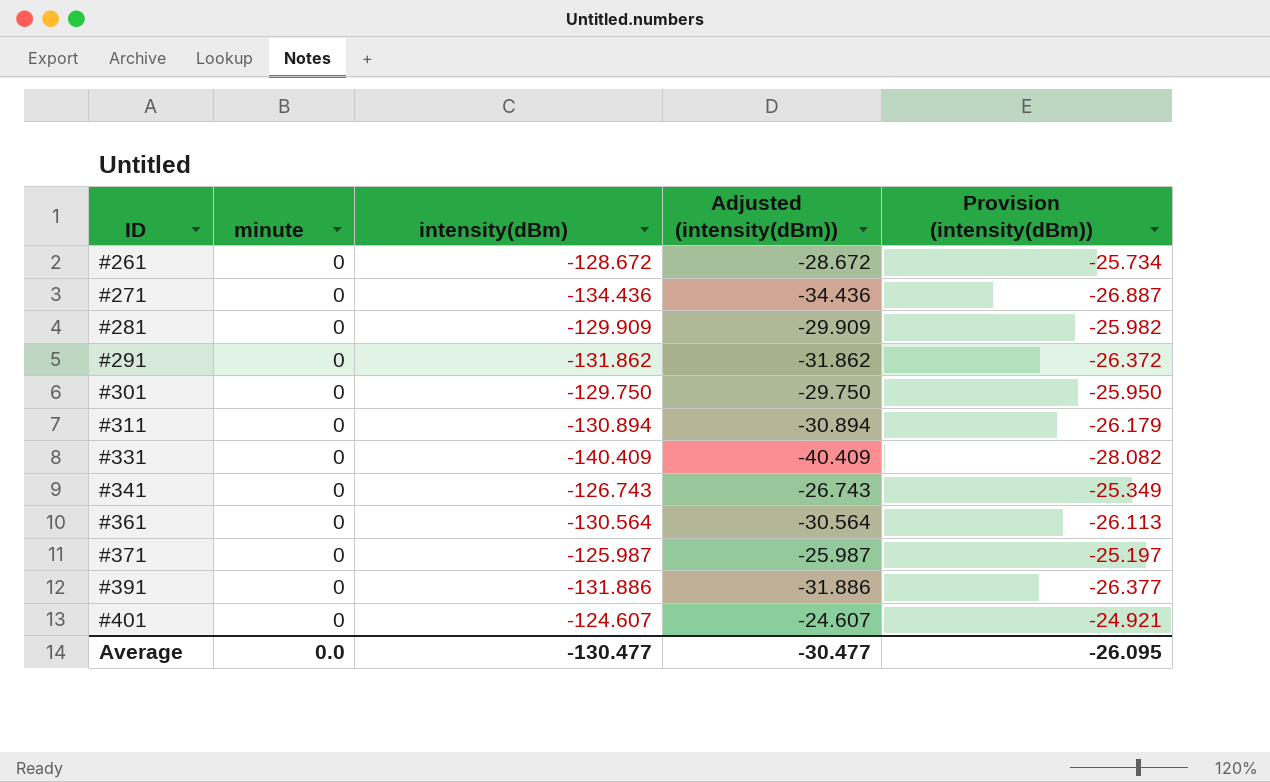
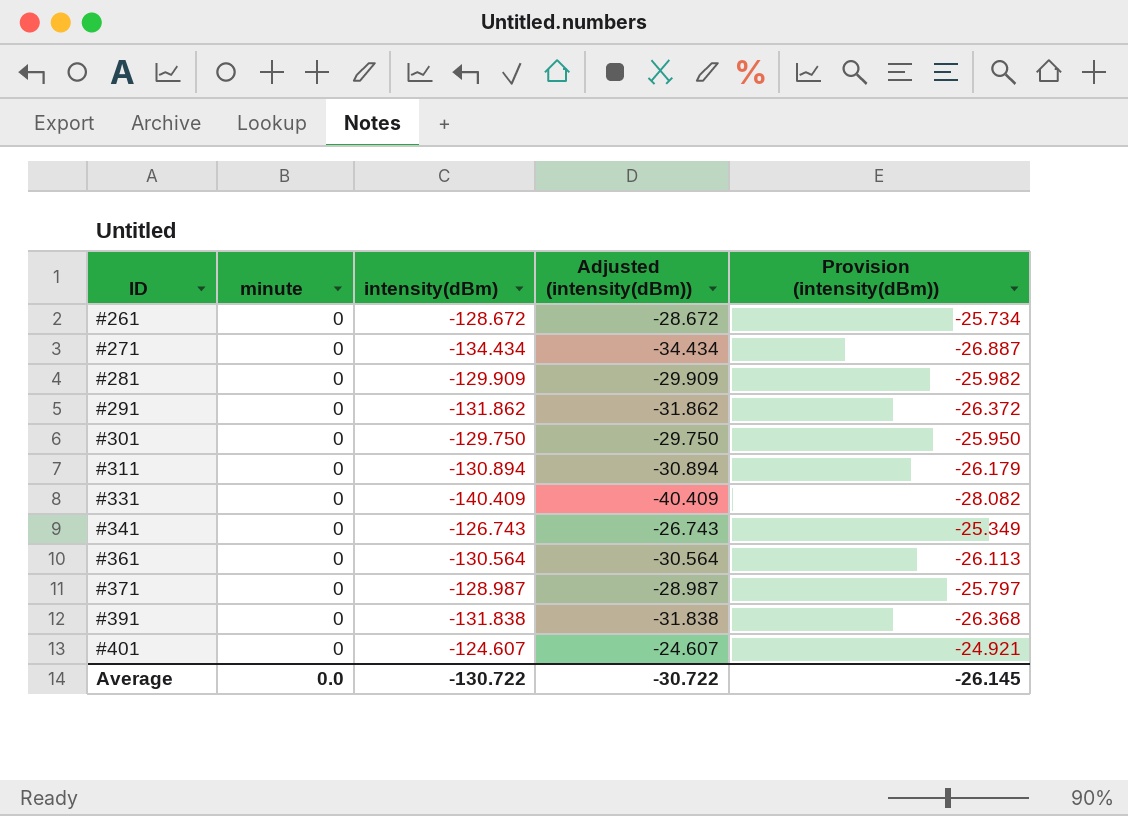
#271 | intensity(dBm): -134.436 -> -134.434
#271 | Adjusted (intensity(dBm)): -34.436 -> -34.434
#371 | intensity(dBm): -125.987 -> -128.987
#371 | Adjusted (intensity(dBm)): -25.987 -> -28.987
#371 | Provision (intensity(dBm)): -25.197 -> -25.797
#391 | intensity(dBm): -131.886 -> -131.838
#391 | Adjusted (intensity(dBm)): -31.886 -> -31.838
#391 | Provision (intensity(dBm)): -26.377 -> -26.368
Average | intensity(dBm): -130.477 -> -130.722
Average | Adjusted (intensity(dBm)): -30.477 -> -30.722
Average | Provision (intensity(dBm)): -26.095 -> -26.145

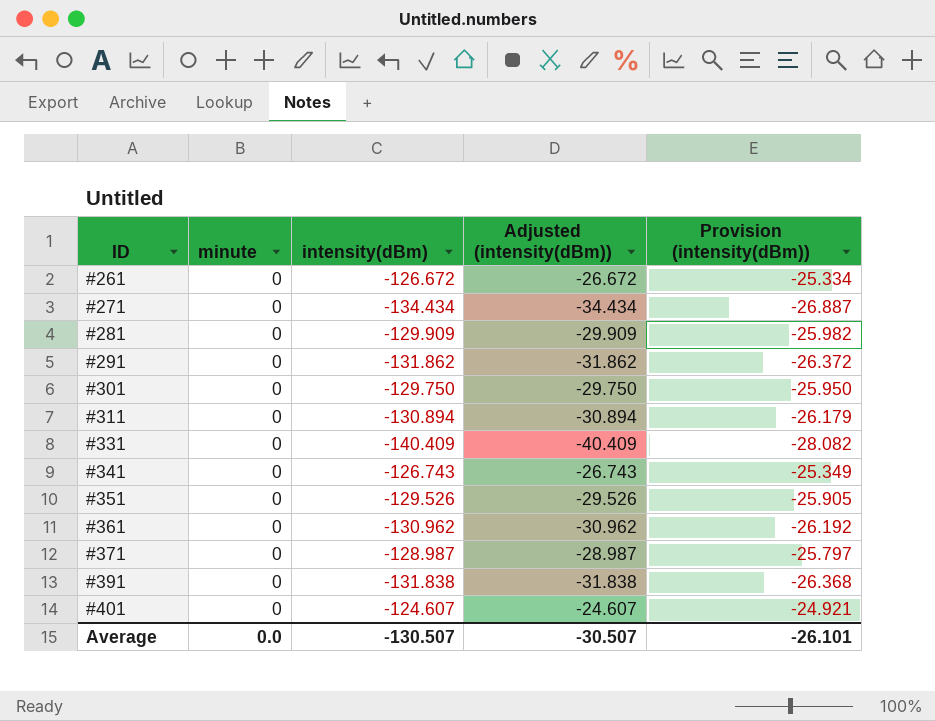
#261 | intensity(dBm): -128.672 -> -126.672
#261 | Adjusted (intensity(dBm)): -28.672 -> -26.672
#261 | Provision (intensity(dBm)): -25.734 -> -25.334
row #351: none -> 0 | -129.526 | -29.526 | -25.905
#361 | intensity(dBm): -130.564 -> -130.962
#361 | Adjusted (intensity(dBm)): -30.564 -> -30.962
#361 | Provision (intensity(dBm)): -26.113 -> -26.192
Average | intensity(dBm): -130.722 -> -130.507
Average | Adjusted (intensity(dBm)): -30.722 -> -30.507
Average | Provision (intensity(dBm)): -26.145 -> -26.101

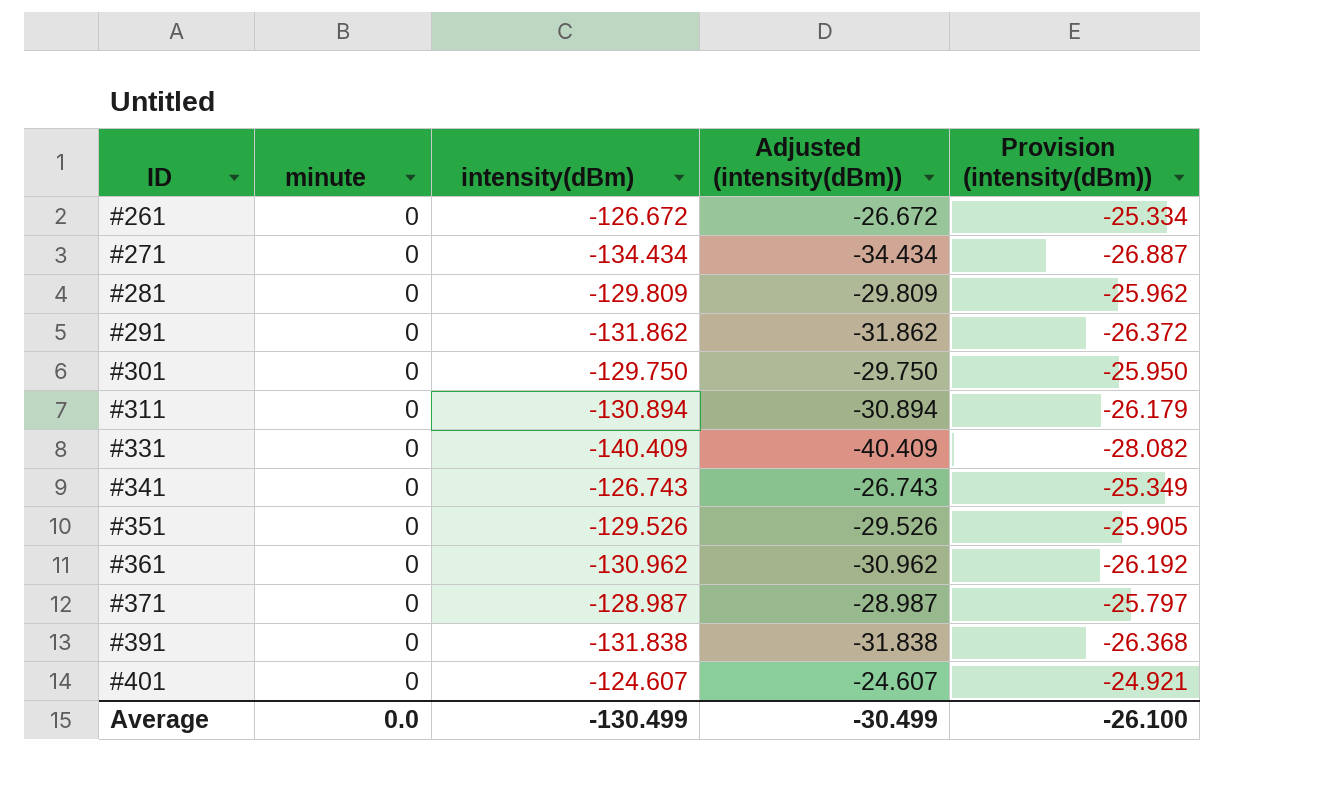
#281 | intensity(dBm): -129.909 -> -129.809
#281 | Adjusted (intensity(dBm)): -29.909 -> -29.809
#281 | Provision (intensity(dBm)): -25.982 -> -25.962
Average | intensity(dBm): -130.507 -> -130.499
Average | Adjusted (intensity(dBm)): -30.507 -> -30.499
Average | Provision (intensity(dBm)): -26.101 -> -26.100

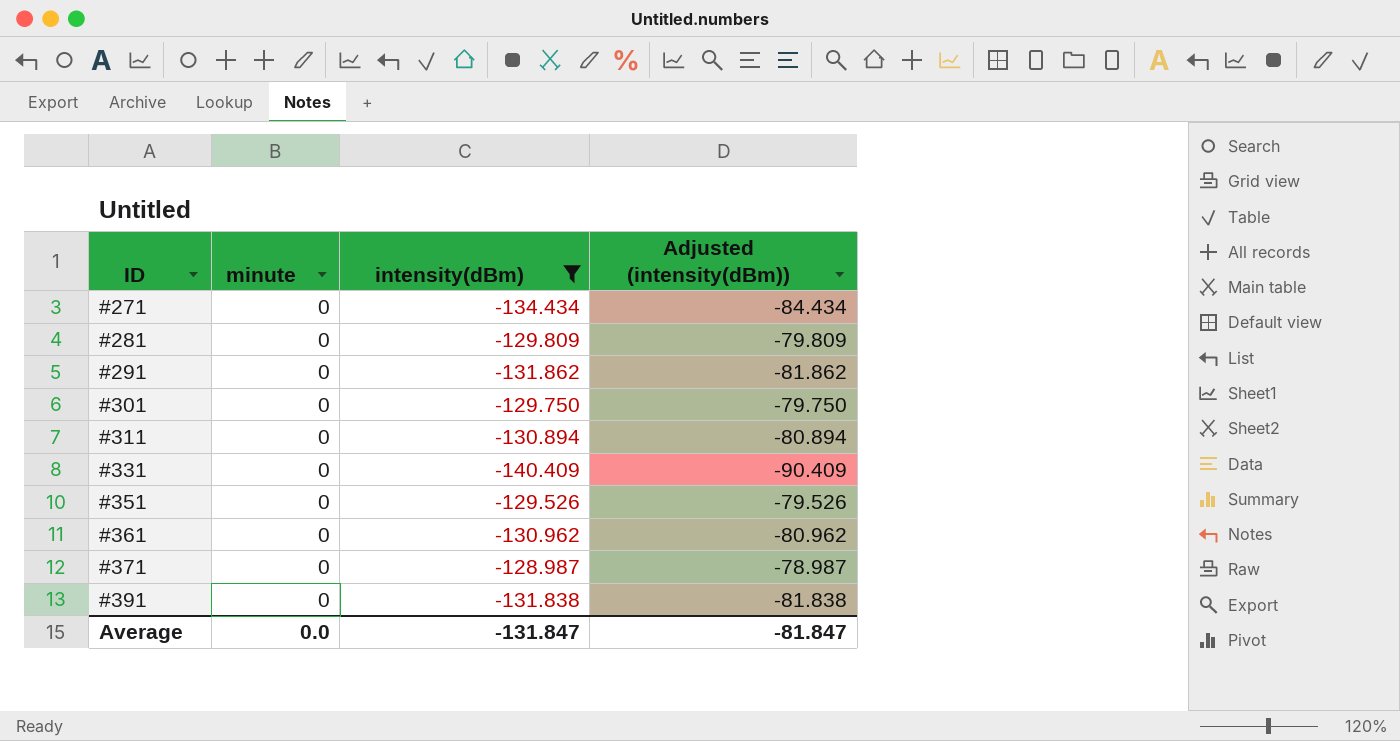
filter: none -> intensity(dBm) <= -128.987
column Provision (intensity(dBm)) | formula: [intensity(dBm)] * 0.2 -> none
column Adjusted (intensity(dBm)) | formula: [intensity(dBm)] + 100 -> [intensity(dBm)] + 50
Average | intensity(dBm): -130.499 -> -131.847
Average | Adjusted (intensity(dBm)): -30.499 -> -81.847

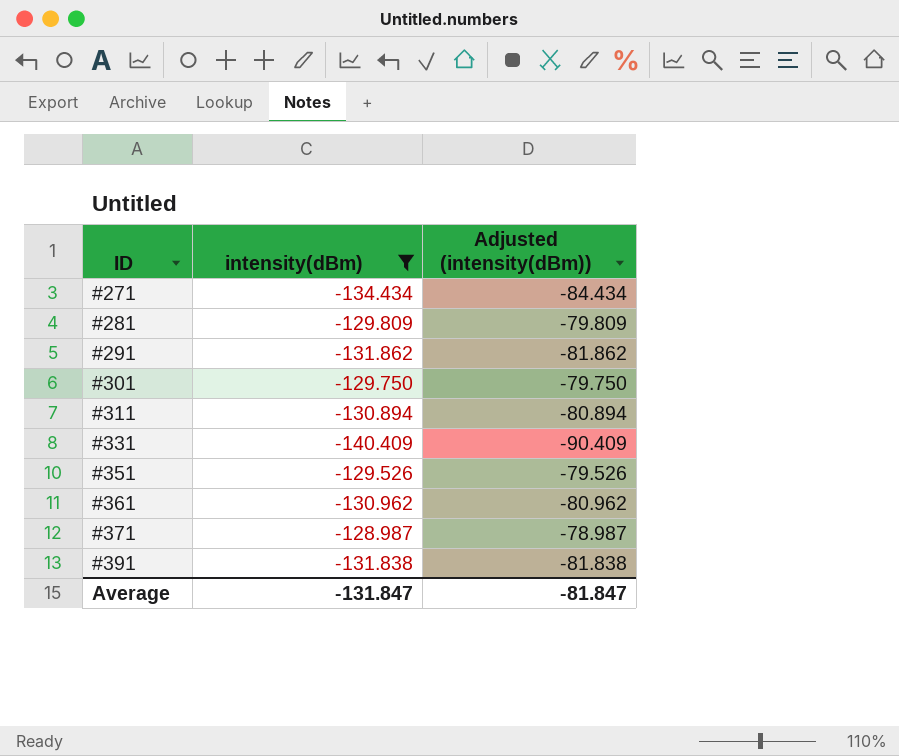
column minute | position: 2 -> none

